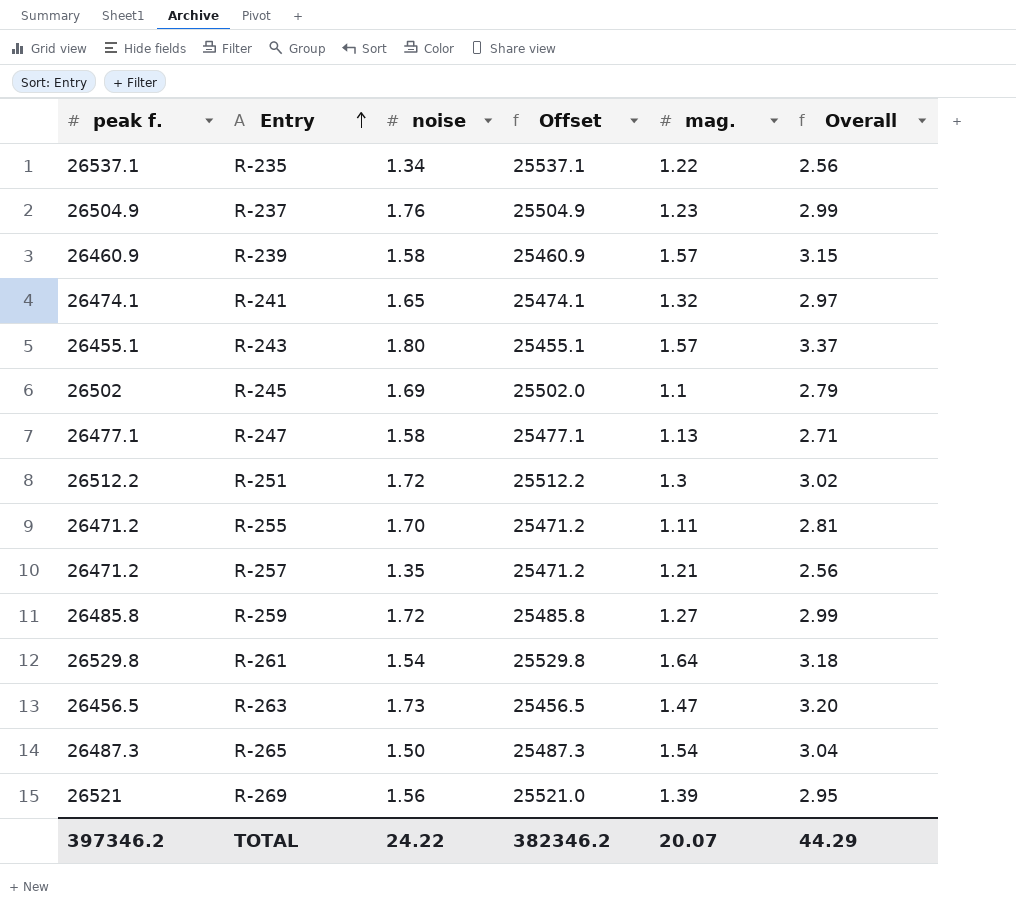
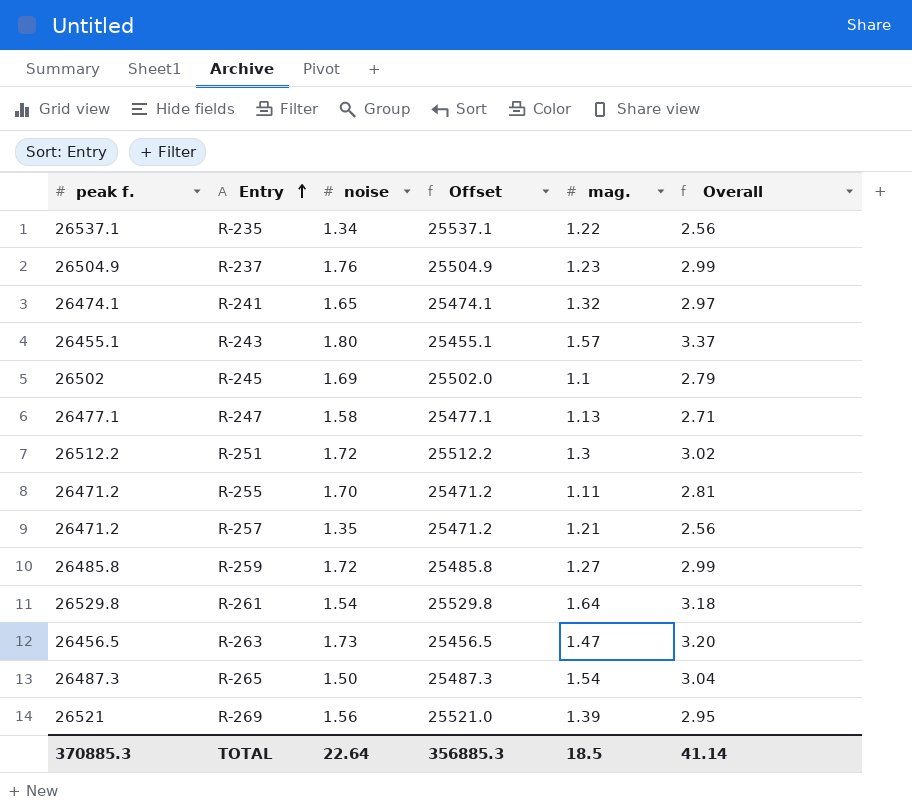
row R-239: 26460.9 | 1.58 | 25460.9 | 1.57 | 3.15 -> none
TOTAL | peak f.: 397346.2 -> 370885.3
TOTAL | noise: 24.22 -> 22.64
TOTAL | Offset: 382346.2 -> 356885.3
TOTAL | mag.: 20.07 -> 18.5
TOTAL | Overall: 44.29 -> 41.14

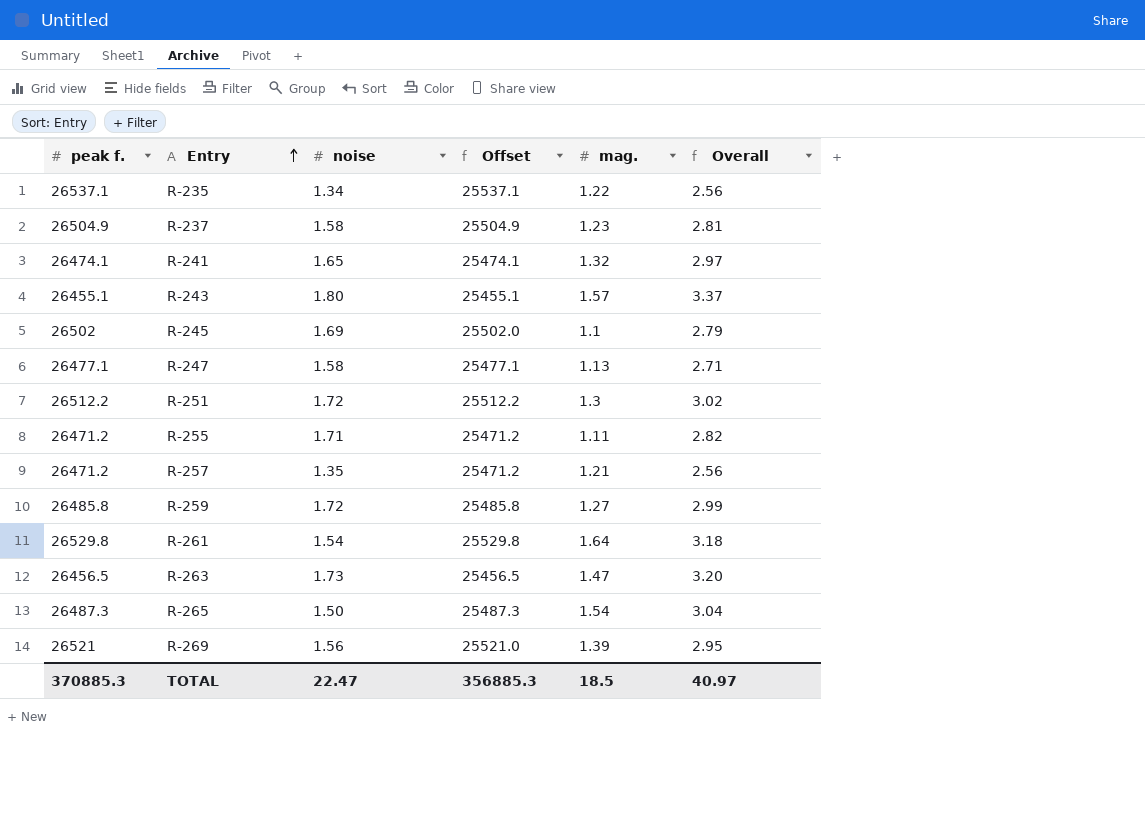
R-237 | noise: 1.76 -> 1.58
R-237 | Overall: 2.99 -> 2.81
R-255 | noise: 1.70 -> 1.71
R-255 | Overall: 2.81 -> 2.82
TOTAL | noise: 22.64 -> 22.47
TOTAL | Overall: 41.14 -> 40.97

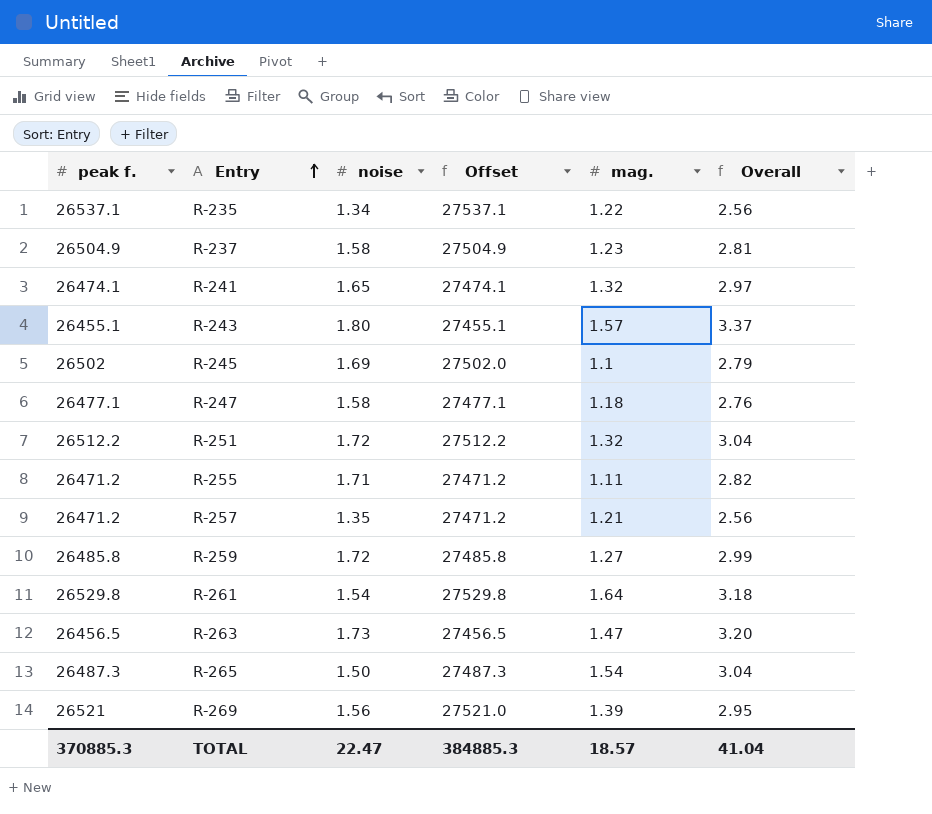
column Offset | formula: [peak f.] - 1000 -> [peak f.] + 1000
R-247 | mag.: 1.13 -> 1.18
R-247 | Overall: 2.71 -> 2.76
R-251 | mag.: 1.3 -> 1.32
R-251 | Overall: 3.02 -> 3.04
TOTAL | Offset: 356885.3 -> 384885.3
TOTAL | mag.: 18.5 -> 18.57
TOTAL | Overall: 40.97 -> 41.04

